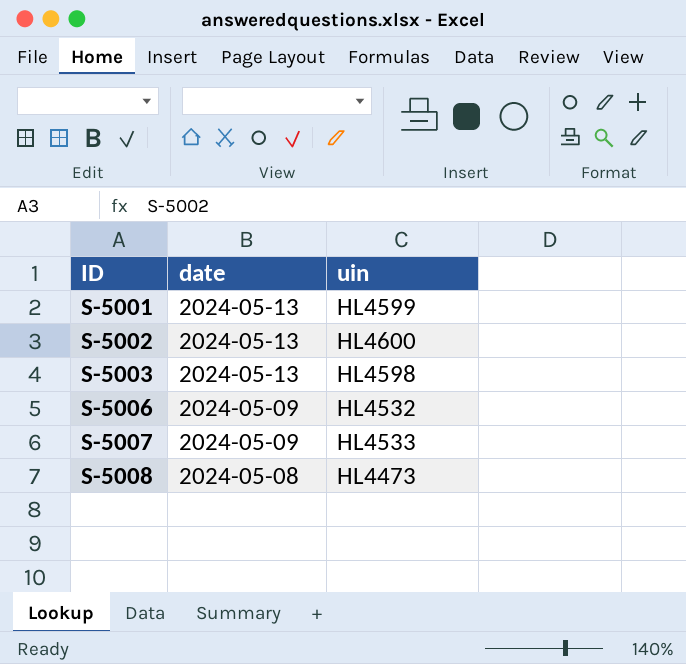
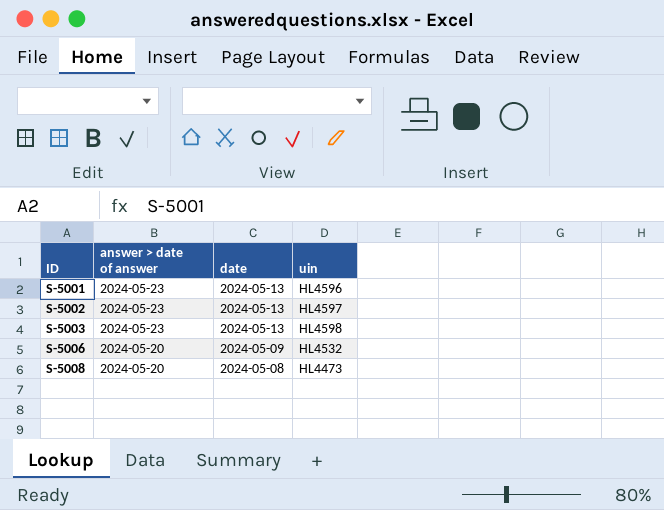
column answer > date of answer | position: none -> 2
row S-5007: 2024-05-09 | HL4533 -> none
S-5001 | uin: HL4599 -> HL4596
S-5002 | uin: HL4600 -> HL4597

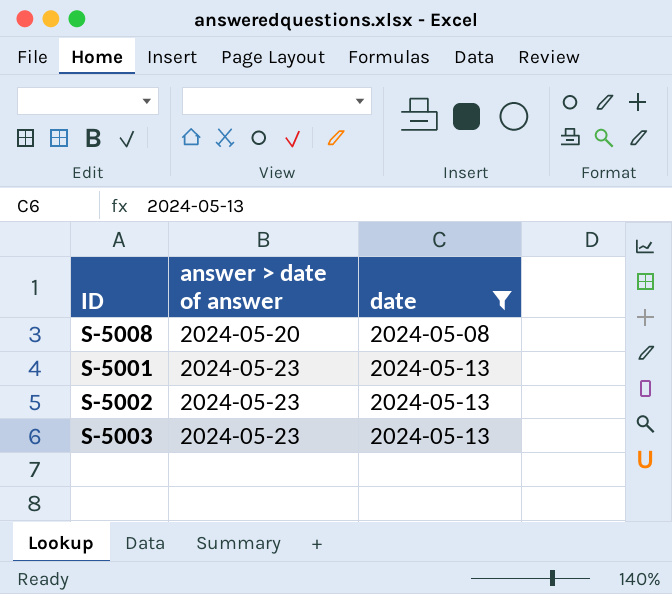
filter: none -> date != 2024-05-09
row order: ID ascending -> answer > date of answer ascending
column uin | position: 4 -> none

